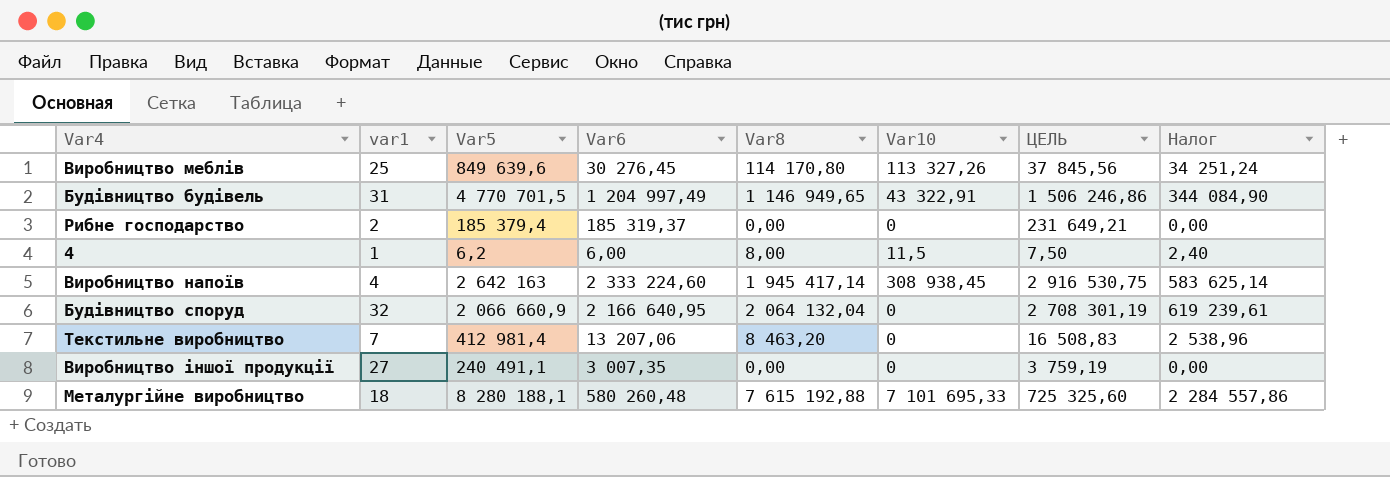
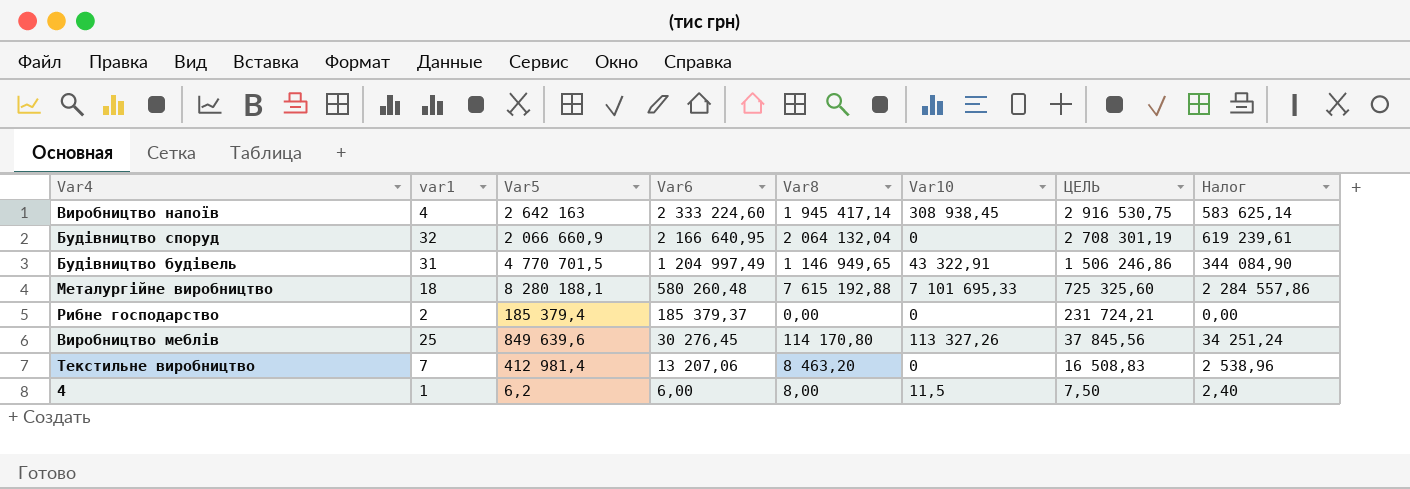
row order: none -> Var6 descending
row Виробництво іншої продукції: 27 | 240 491,1 | 3 007,35 | 0,00 | 0 | 3 759,19 | 0,00 -> none
Рибне господарство | Var6: 185 319,37 -> 185 379,37
Рибне господарство | ЦЕЛЬ: 231 649,21 -> 231 724,21

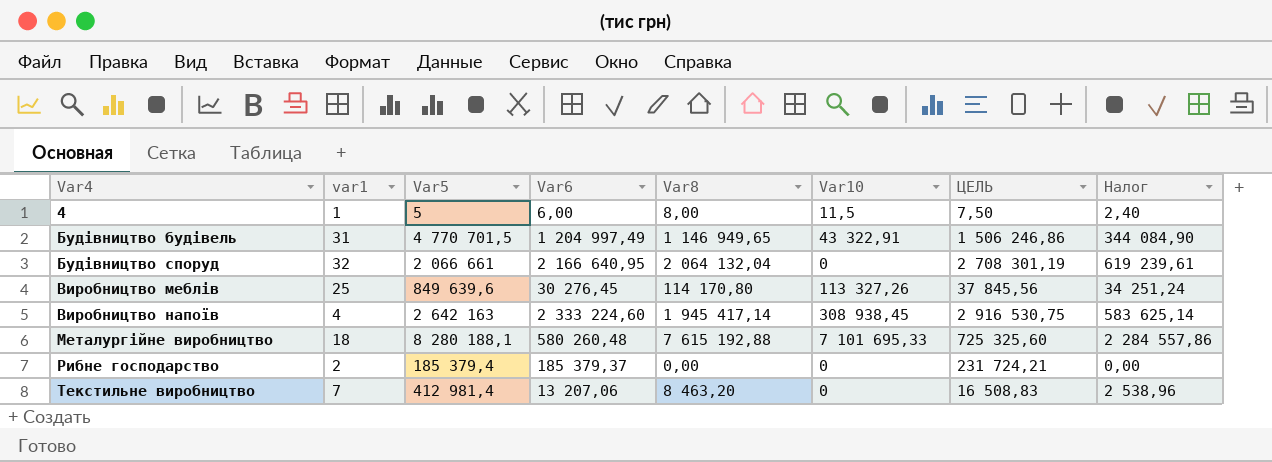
row order: Var6 descending -> Var4 ascending
4 | Var5: 6,2 -> 5
Будівництво споруд | Var5: 2 066 660,9 -> 2 066 661

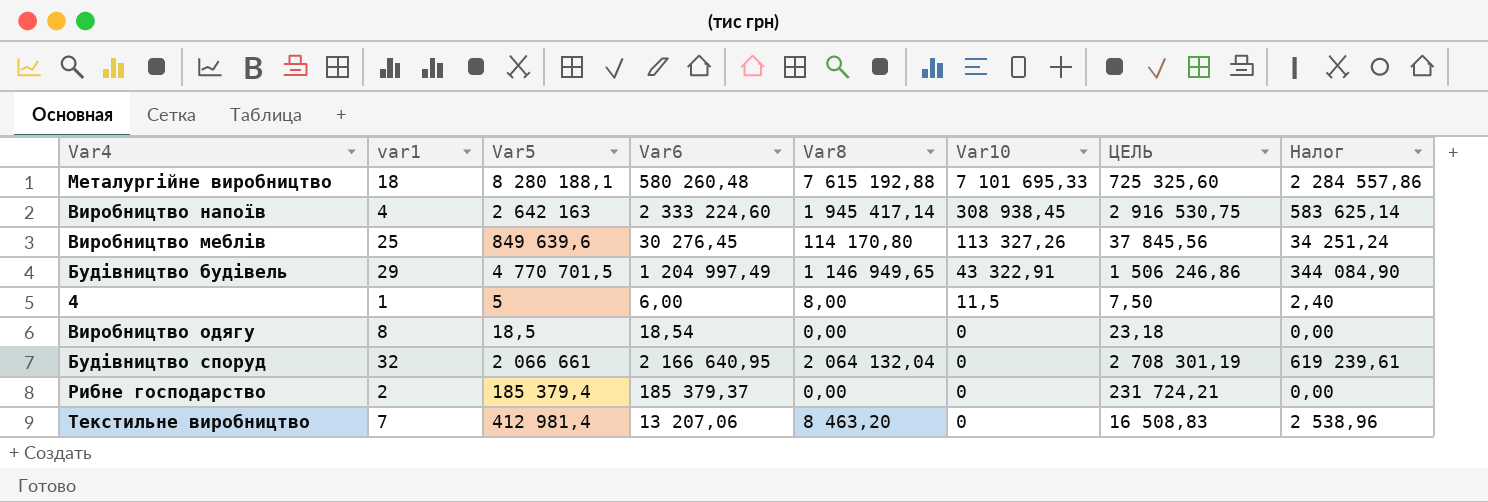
row order: Var4 ascending -> Var10 descending
Будівництво будівель | var1: 31 -> 29
row Виробництво одягу: none -> 8 | 18,5 | 18,54 | 0,00 | 0 | 23,18 | 0,00

